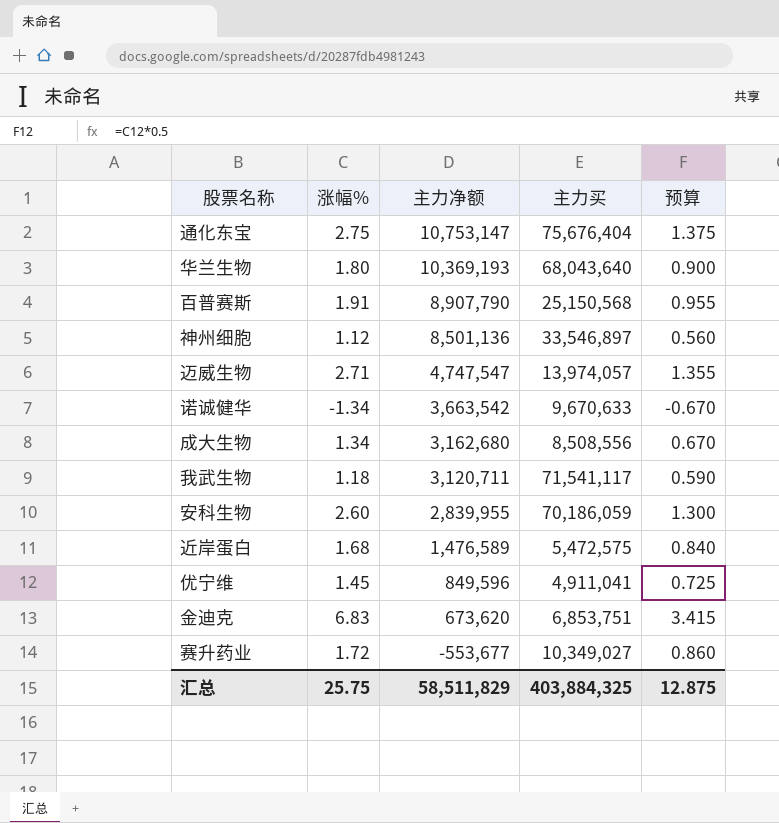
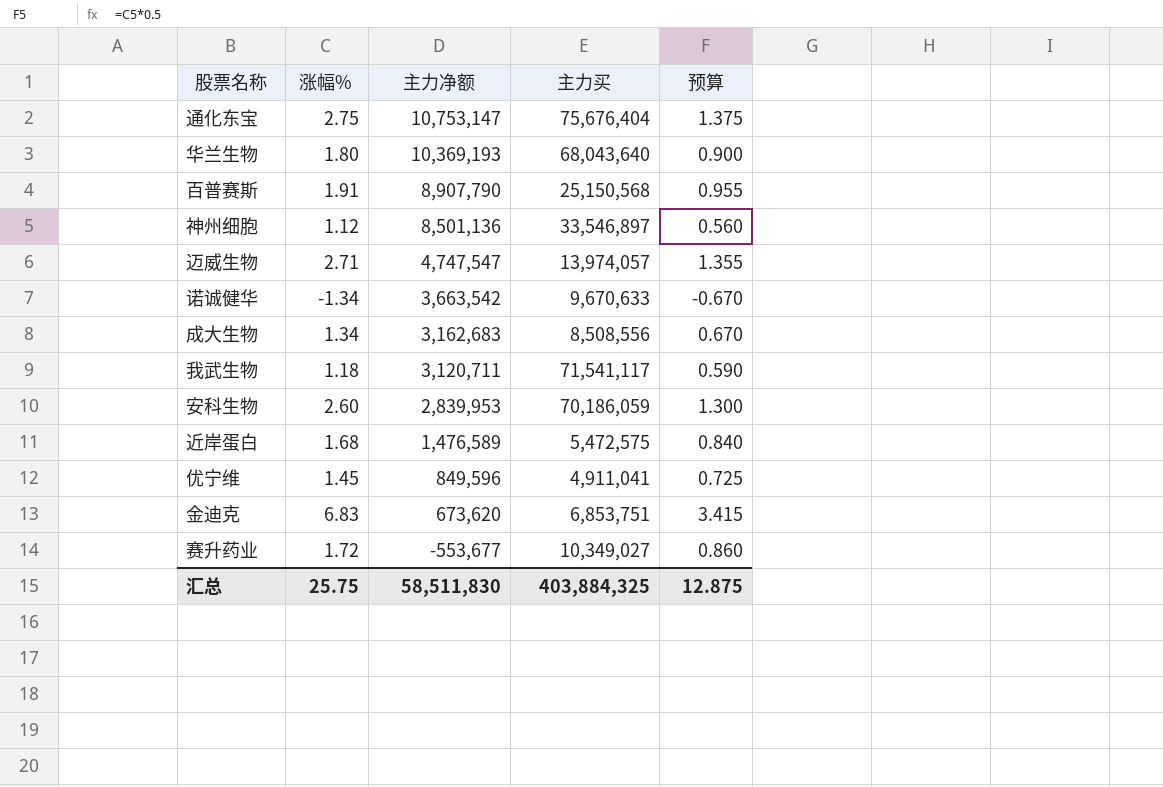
成大生物 | 主力净额: 3,162,680 -> 3,162,683
安科生物 | 主力净额: 2,839,955 -> 2,839,953
汇总 | 主力净额: 58,511,829 -> 58,511,830

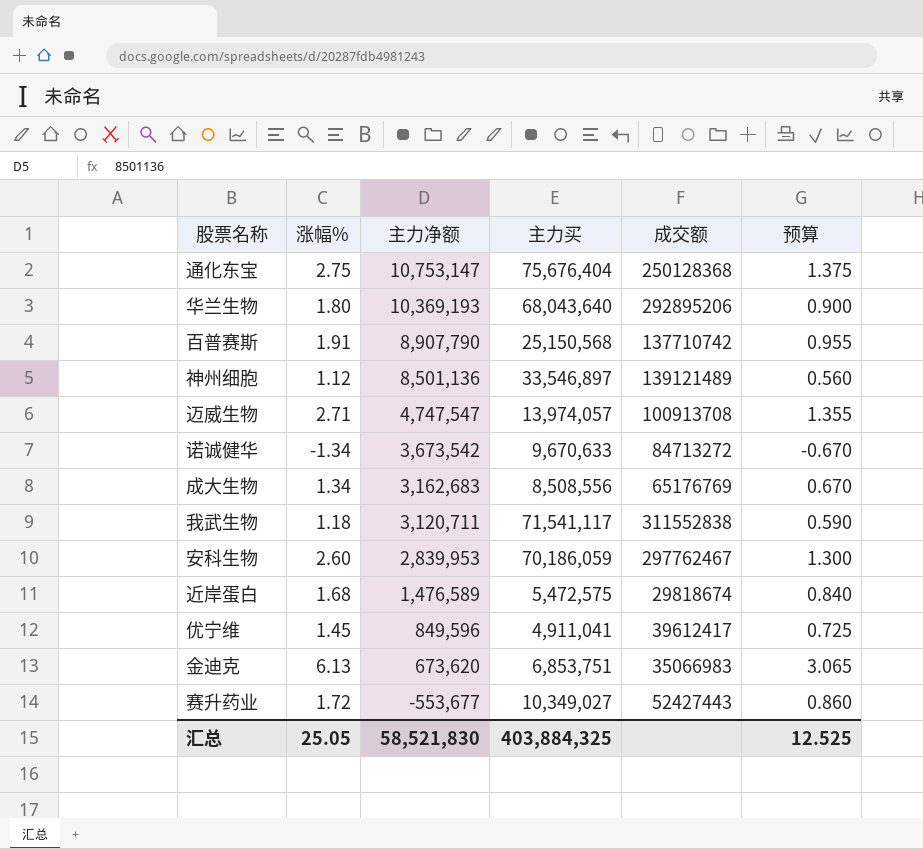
column 成交额 | position: none -> 5
诺诚健华 | 主力净额: 3,663,542 -> 3,673,542
金迪克 | 涨幅%: 6.83 -> 6.13
金迪克 | 预算: 3.415 -> 3.065
汇总 | 涨幅%: 25.75 -> 25.05
汇总 | 主力净额: 58,511,830 -> 58,521,830
汇总 | 预算: 12.875 -> 12.525

